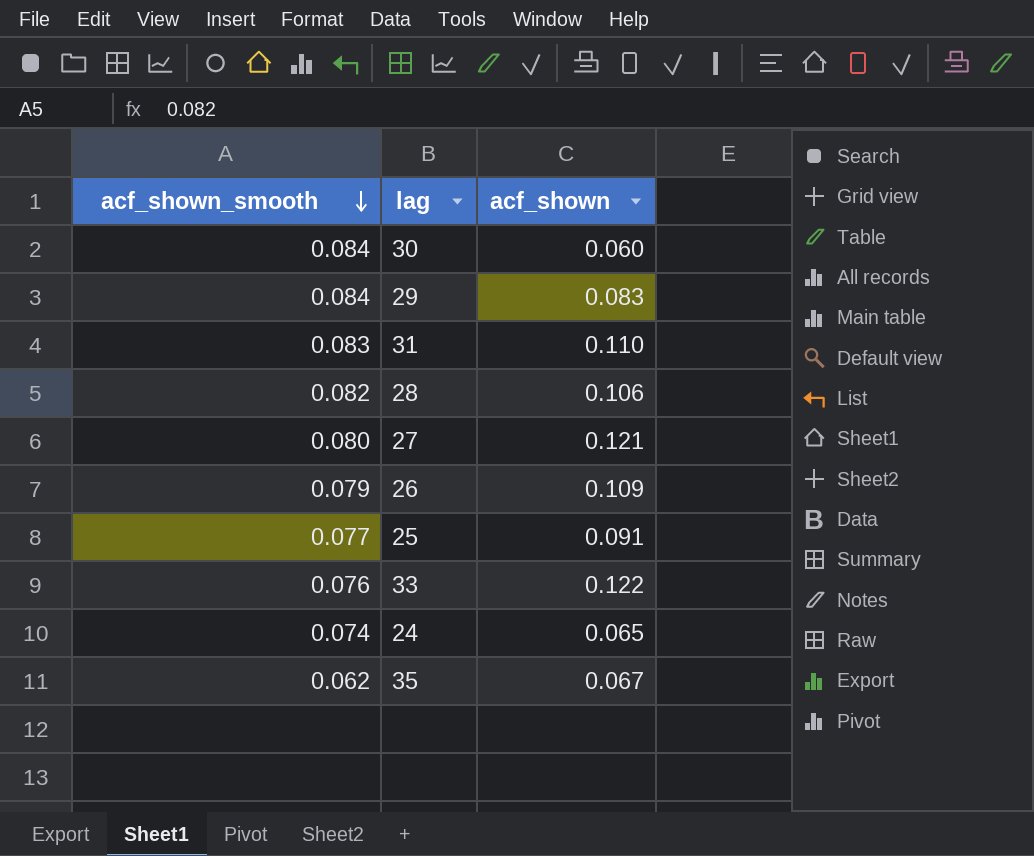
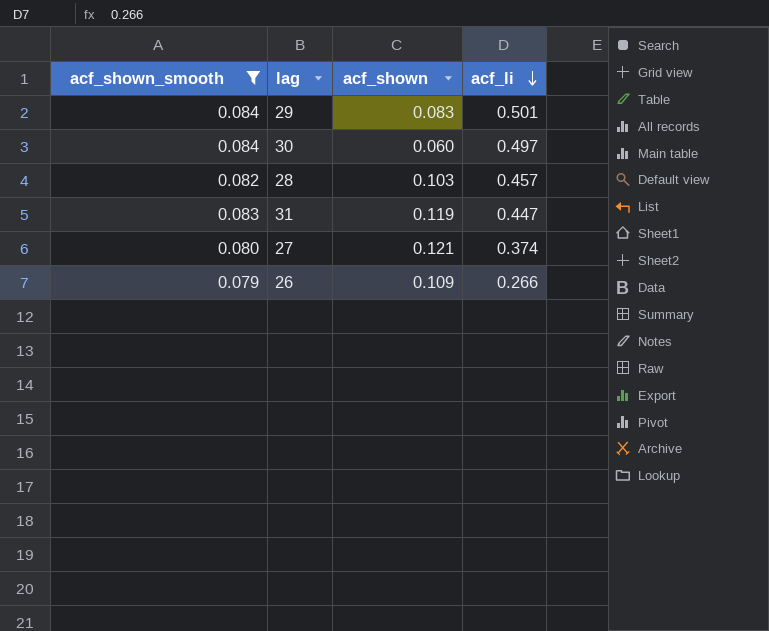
filter: none -> acf_shown_smooth >= 0.079
row order: acf_shown_smooth descending -> acf_li descending
column acf_li | position: none -> 4
28 | acf_shown: 0.106 -> 0.103
31 | acf_shown: 0.110 -> 0.119

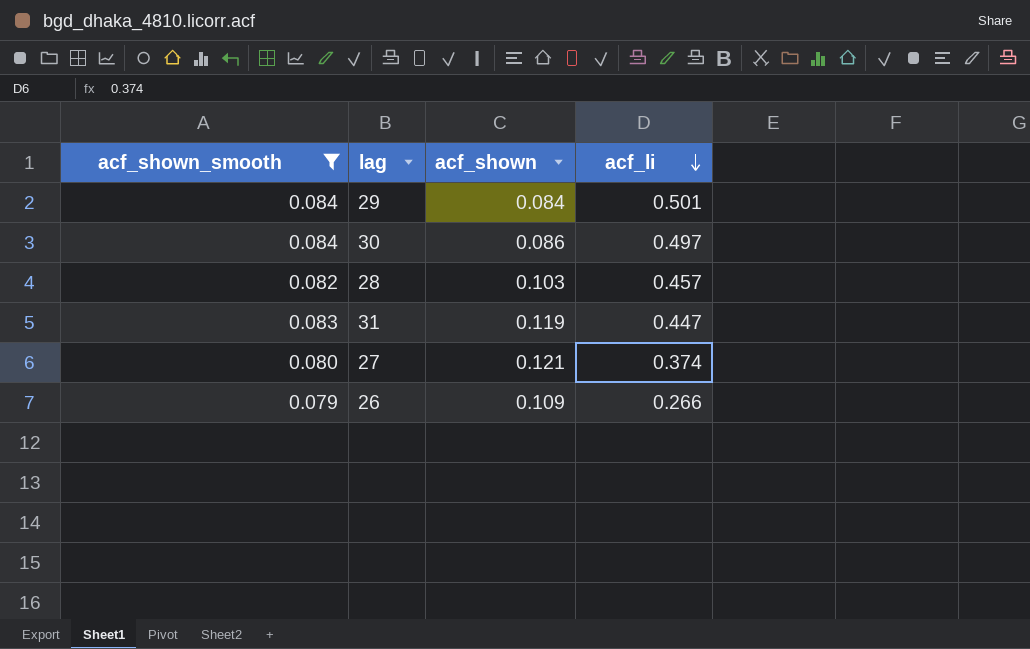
29 | acf_shown: 0.083 -> 0.084
30 | acf_shown: 0.060 -> 0.086

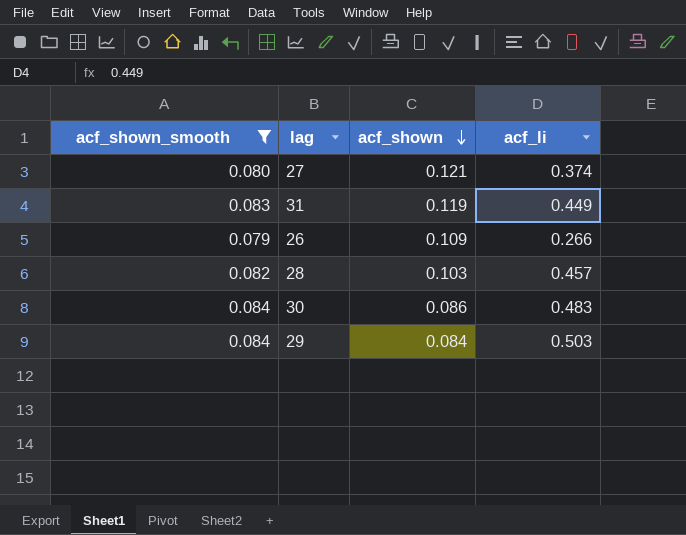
row order: acf_li descending -> acf_shown descending
31 | acf_li: 0.447 -> 0.449
30 | acf_li: 0.497 -> 0.483
29 | acf_li: 0.501 -> 0.503

